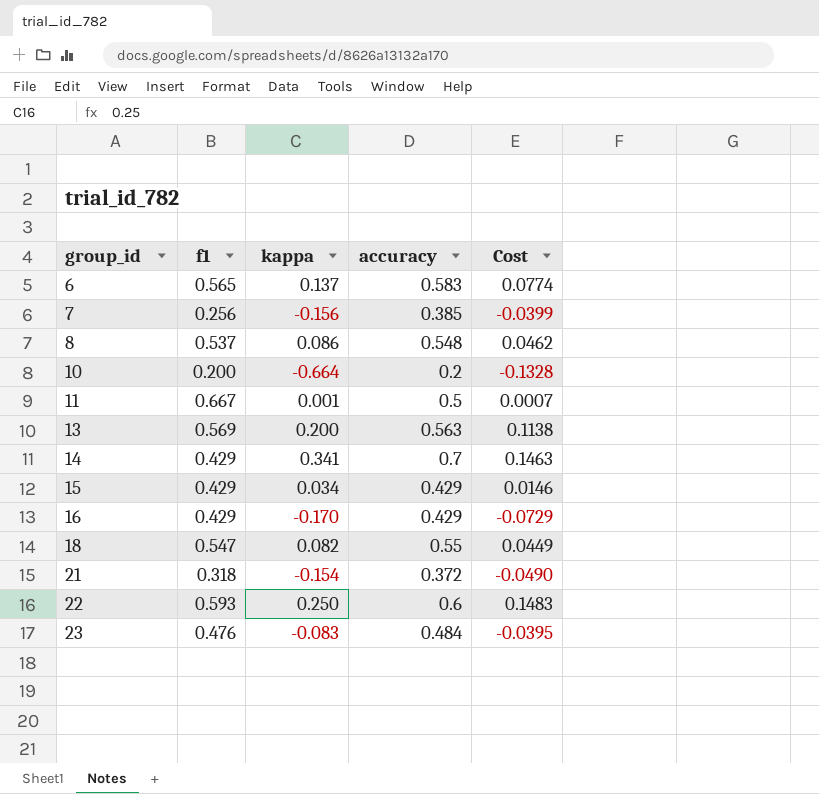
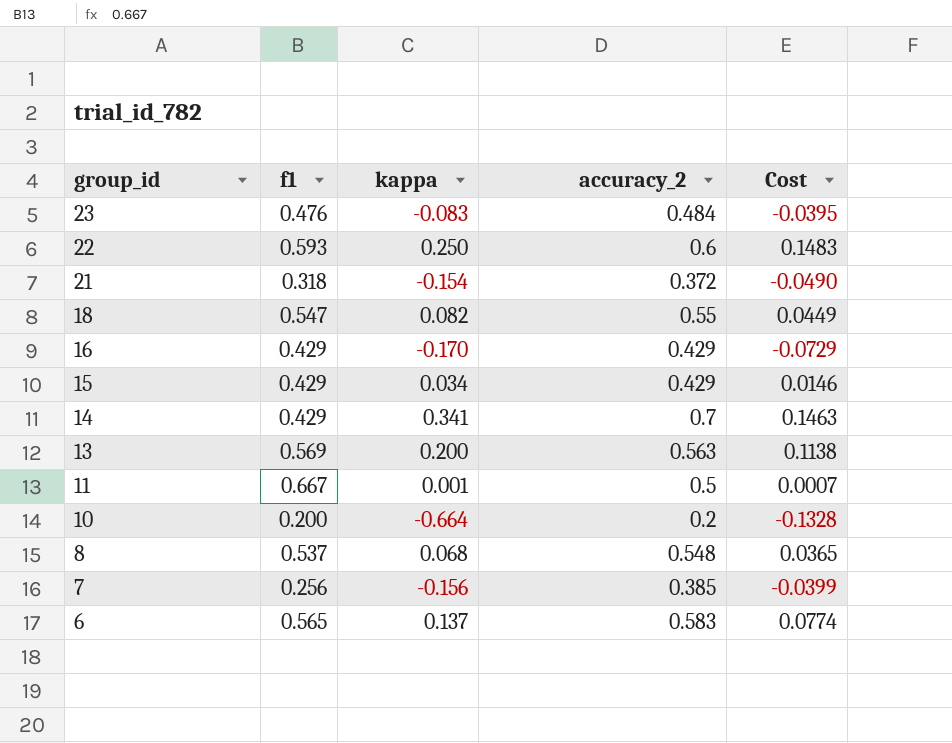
row order: group_id ascending -> group_id descending
column name: accuracy -> accuracy_2
8 | kappa: 0.086 -> 0.068
8 | Cost: 0.0462 -> 0.0365

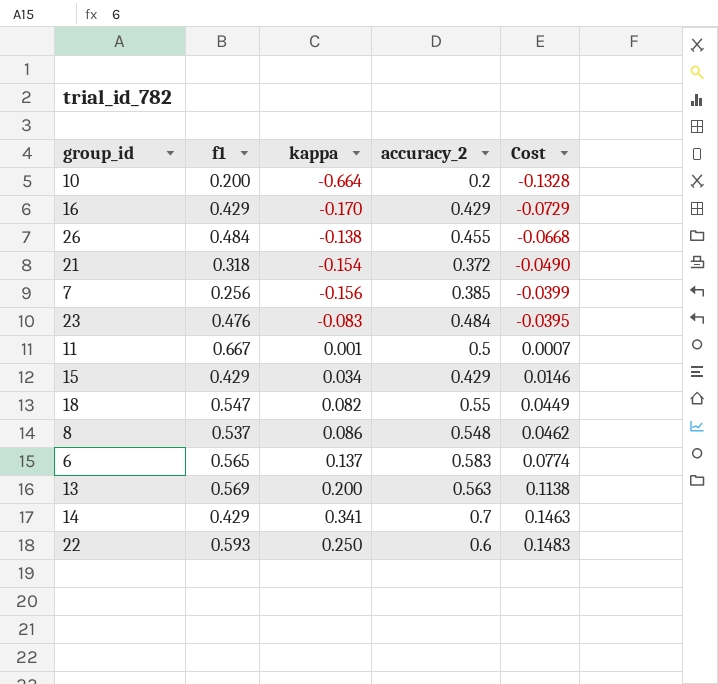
row order: group_id descending -> Cost ascending
row 26: none -> 0.484 | -0.138 | 0.455 | -0.0668
8 | kappa: 0.068 -> 0.086
8 | Cost: 0.0365 -> 0.0462

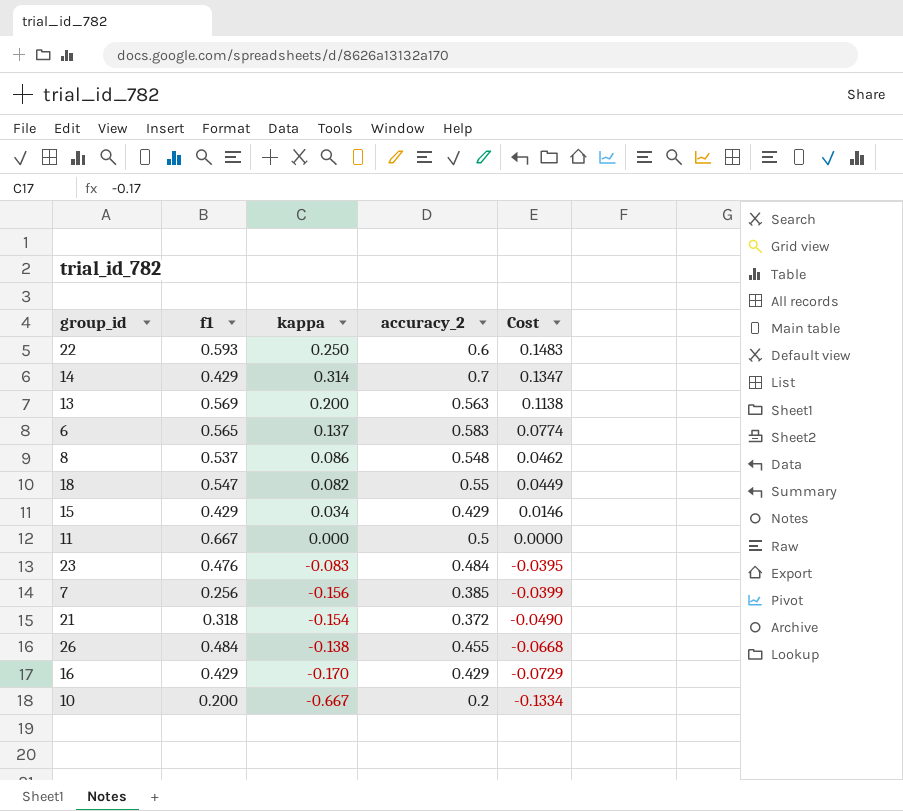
row order: Cost ascending -> Cost descending
14 | kappa: 0.341 -> 0.314
14 | Cost: 0.1463 -> 0.1347
11 | kappa: 0.001 -> 0.000
11 | Cost: 0.0007 -> 0.0000
10 | kappa: -0.664 -> -0.667
10 | Cost: -0.1328 -> -0.1334

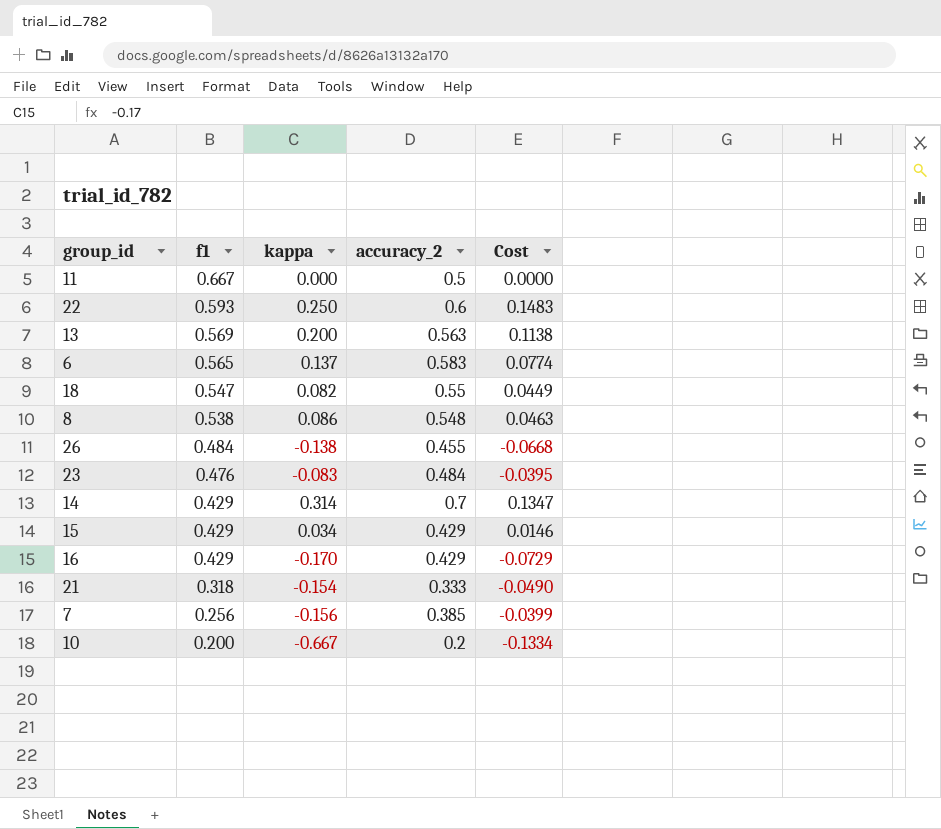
row order: Cost descending -> f1 descending
8 | f1: 0.537 -> 0.538
8 | Cost: 0.0462 -> 0.0463
21 | accuracy_2: 0.372 -> 0.333

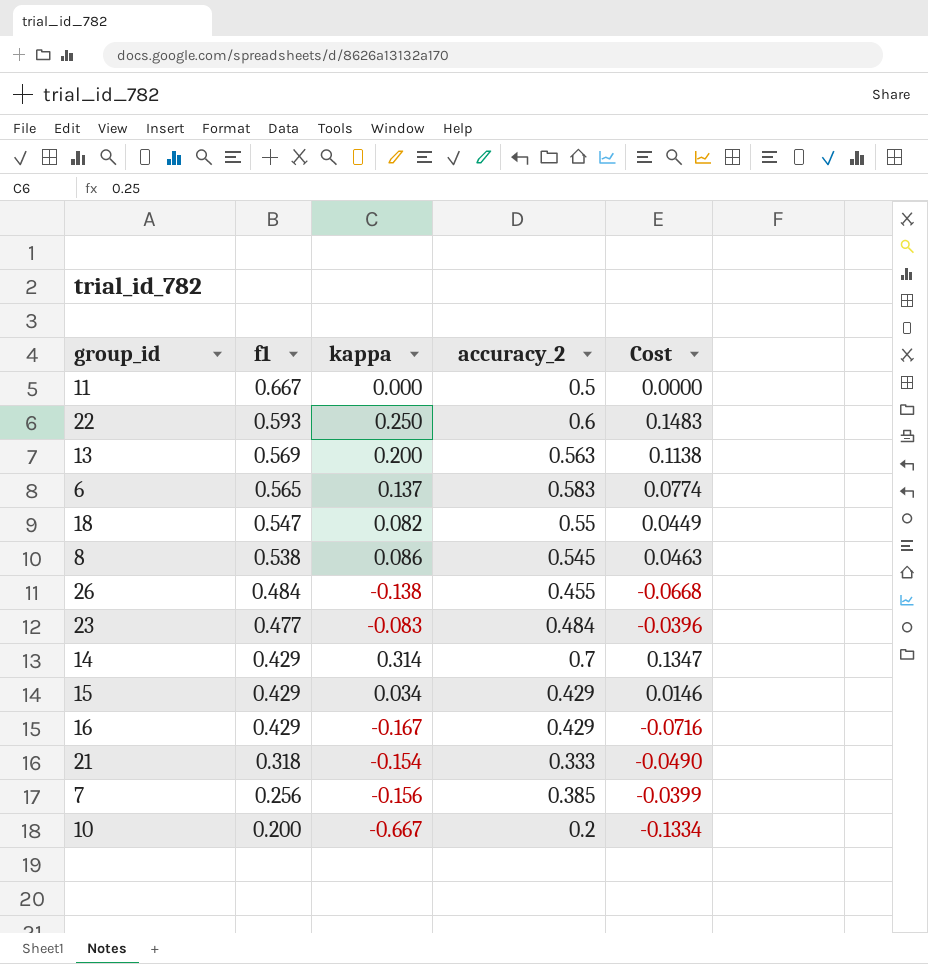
8 | accuracy_2: 0.548 -> 0.545
23 | f1: 0.476 -> 0.477
23 | Cost: -0.0395 -> -0.0396
16 | kappa: -0.170 -> -0.167
16 | Cost: -0.0729 -> -0.0716

